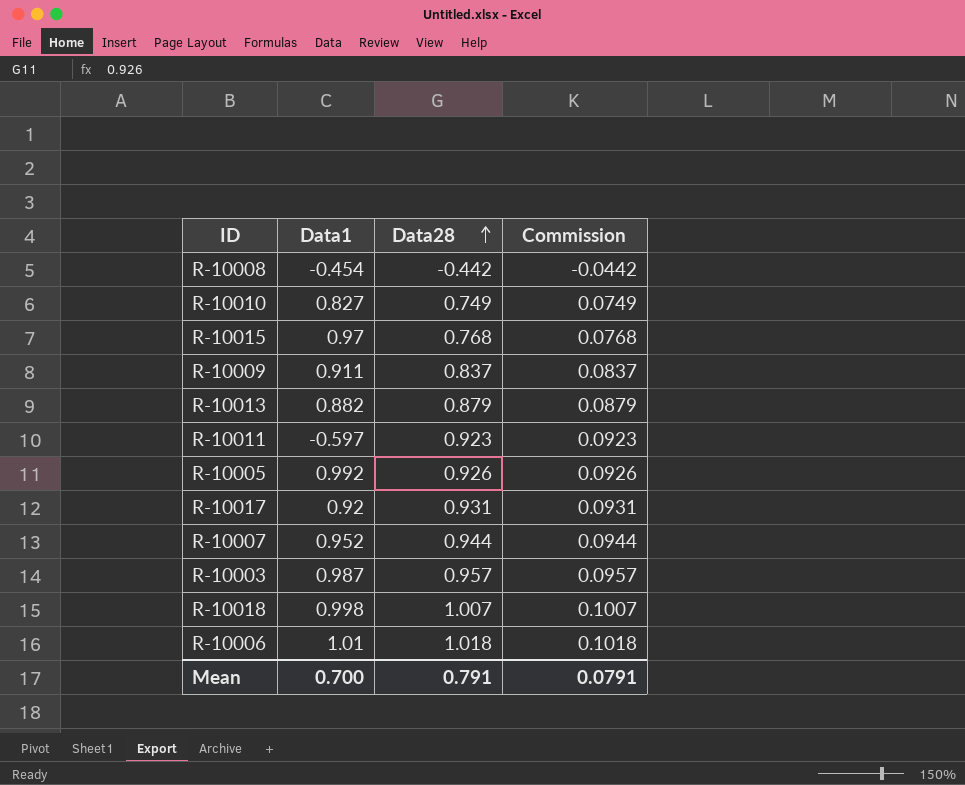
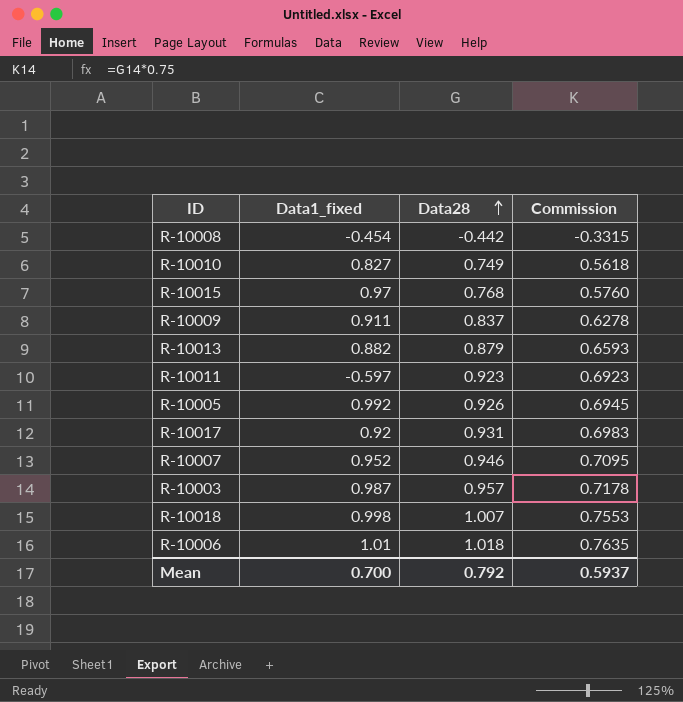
column name: Data1 -> Data1_fixed
column Commission | formula: [Data28] * 0.1 -> [Data28] * 0.75
R-10007 | Data28: 0.944 -> 0.946
Mean | Data28: 0.791 -> 0.792
Mean | Commission: 0.0791 -> 0.5937

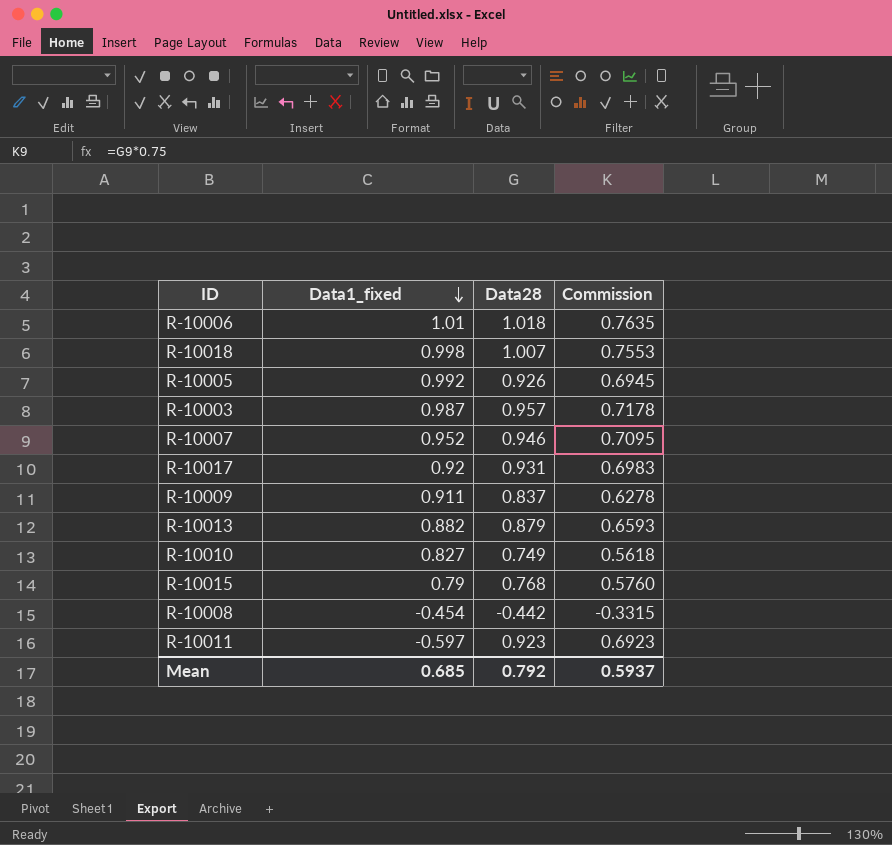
row order: Data28 ascending -> Data1_fixed descending
R-10015 | Data1_fixed: 0.97 -> 0.79
Mean | Data1_fixed: 0.700 -> 0.685

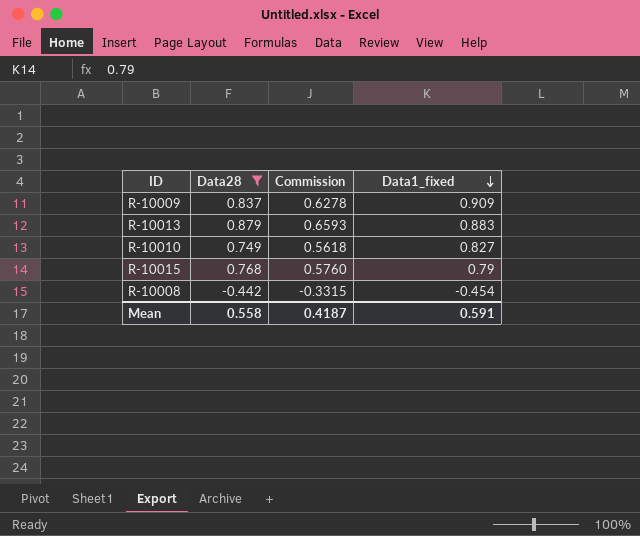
filter: none -> Data28 <= 0.879
column Data1_fixed | position: 2 -> 4
R-10009 | Data1_fixed: 0.911 -> 0.909
R-10013 | Data1_fixed: 0.882 -> 0.883
Mean | Data28: 0.792 -> 0.558
Mean | Commission: 0.5937 -> 0.4187
Mean | Data1_fixed: 0.685 -> 0.591

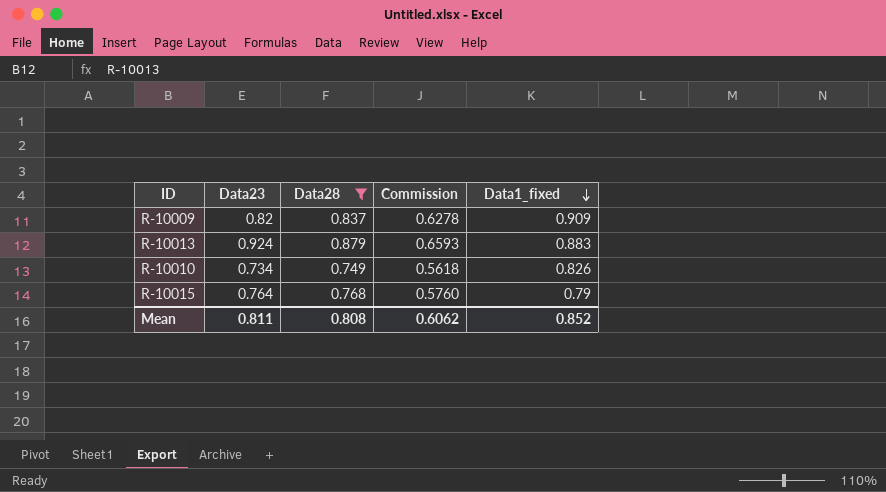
column Data23 | position: none -> 2
row R-10008: -0.442 | -0.3315 | -0.454 -> none
R-10010 | Data1_fixed: 0.827 -> 0.826
Mean | Data28: 0.558 -> 0.808
Mean | Commission: 0.4187 -> 0.6062
Mean | Data1_fixed: 0.591 -> 0.852

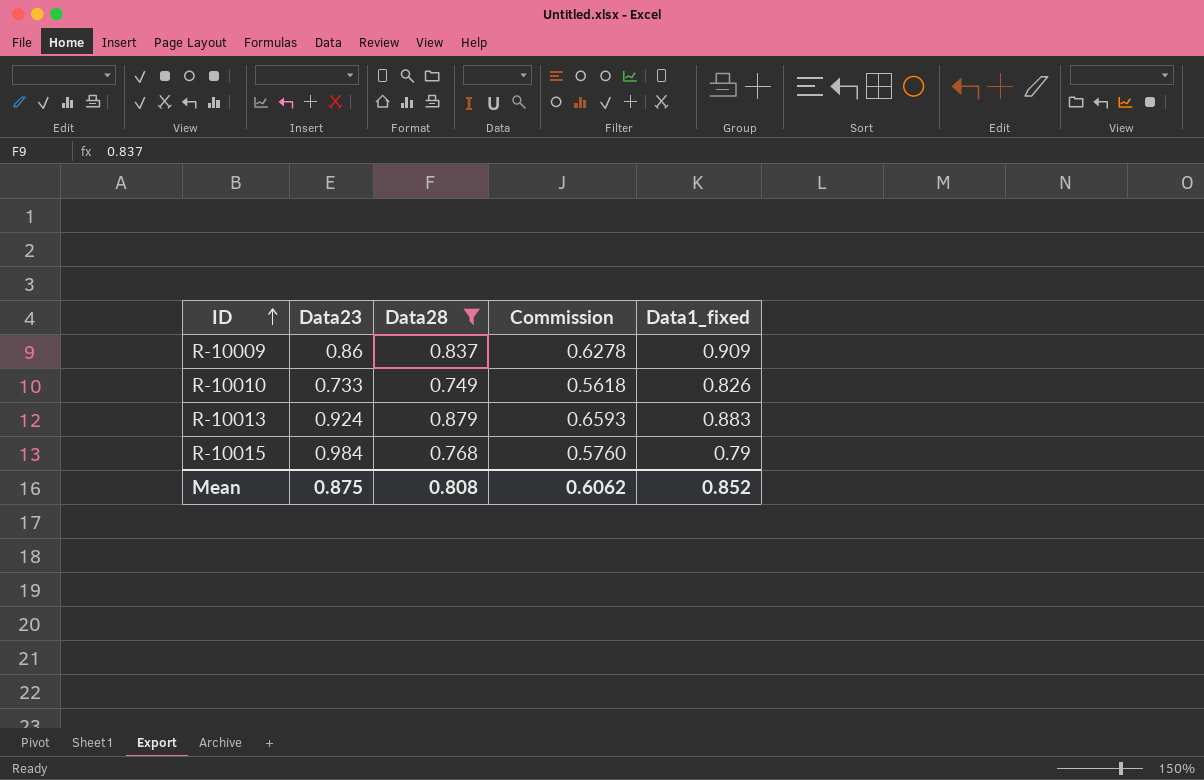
row order: Data1_fixed descending -> ID ascending
R-10009 | Data23: 0.82 -> 0.86
R-10010 | Data23: 0.734 -> 0.733
R-10015 | Data23: 0.764 -> 0.984
Mean | Data23: 0.811 -> 0.875

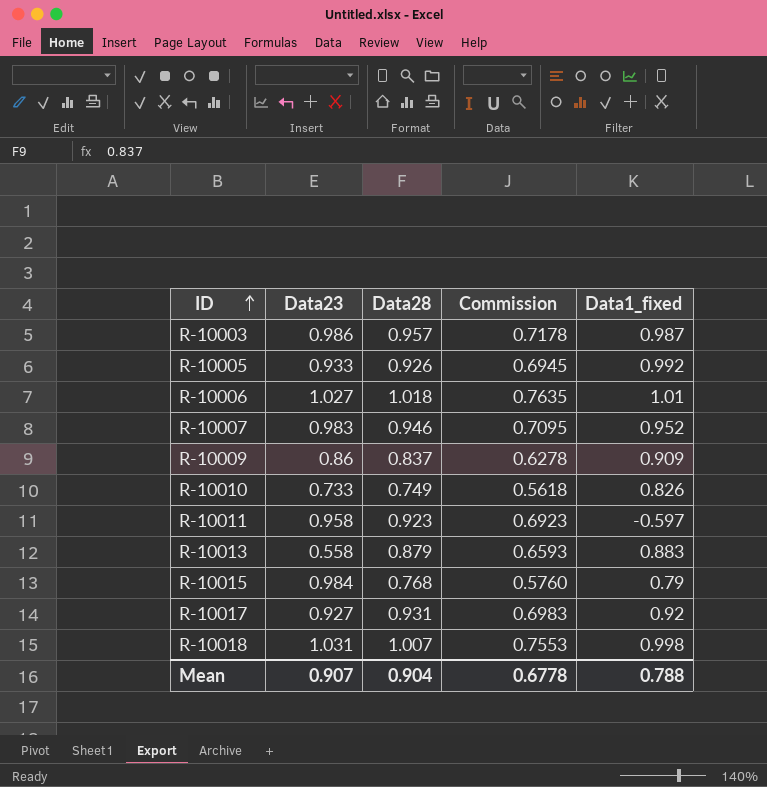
filter: Data28 <= 0.879 -> none
R-10013 | Data23: 0.924 -> 0.558
Mean | Data23: 0.875 -> 0.907
Mean | Data28: 0.808 -> 0.904
Mean | Commission: 0.6062 -> 0.6778
Mean | Data1_fixed: 0.852 -> 0.788

